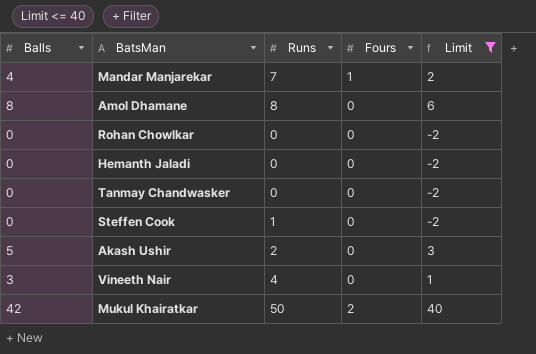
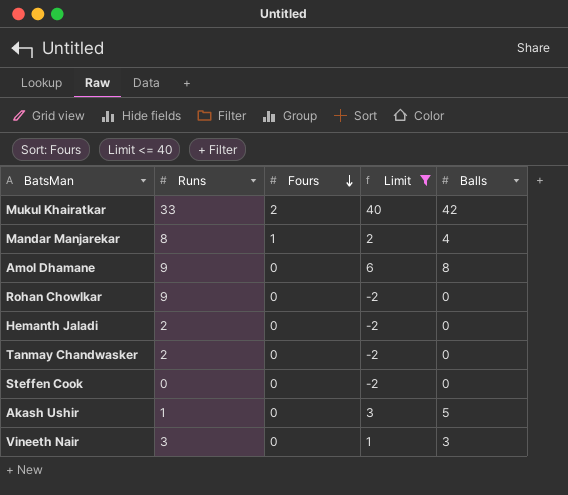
row order: none -> Fours descending
column Balls | position: 1 -> 5
Mukul Khairatkar | Runs: 50 -> 33
Mandar Manjarekar | Runs: 7 -> 8
Amol Dhamane | Runs: 8 -> 9
Rohan Chowlkar | Runs: 0 -> 9
Hemanth Jaladi | Runs: 0 -> 2
Tanmay Chandwasker | Runs: 0 -> 2
Steffen Cook | Runs: 1 -> 0
Akash Ushir | Runs: 2 -> 1
Vineeth Nair | Runs: 4 -> 3

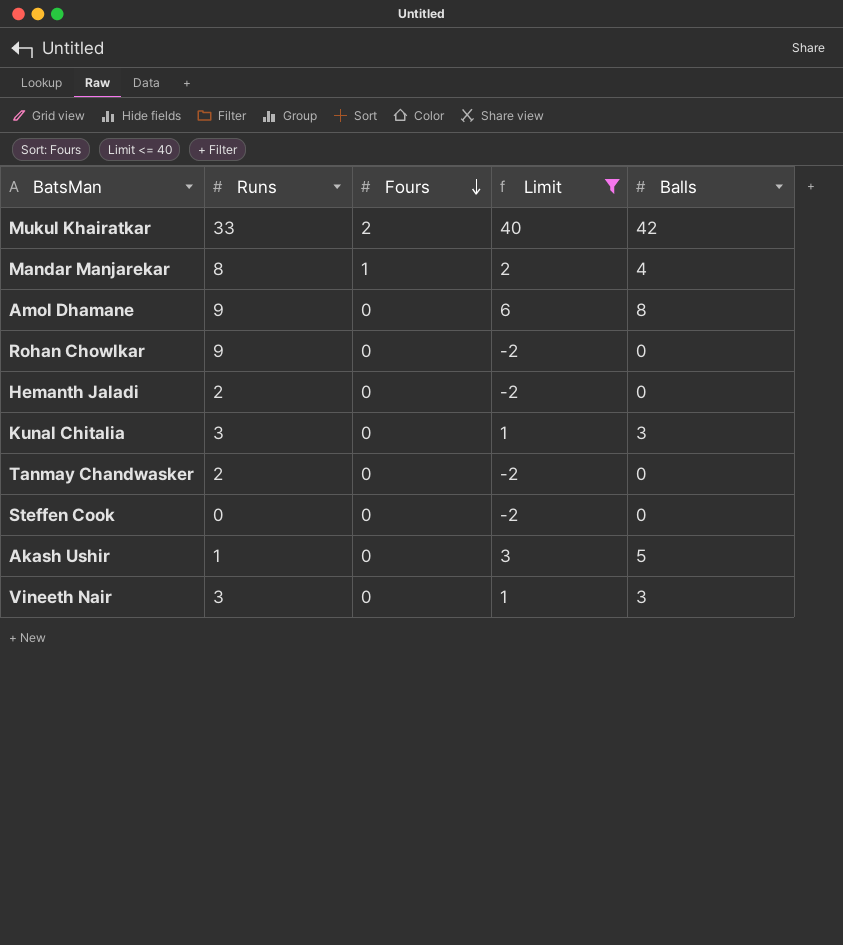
row Kunal Chitalia: none -> 3 | 0 | 1 | 3

